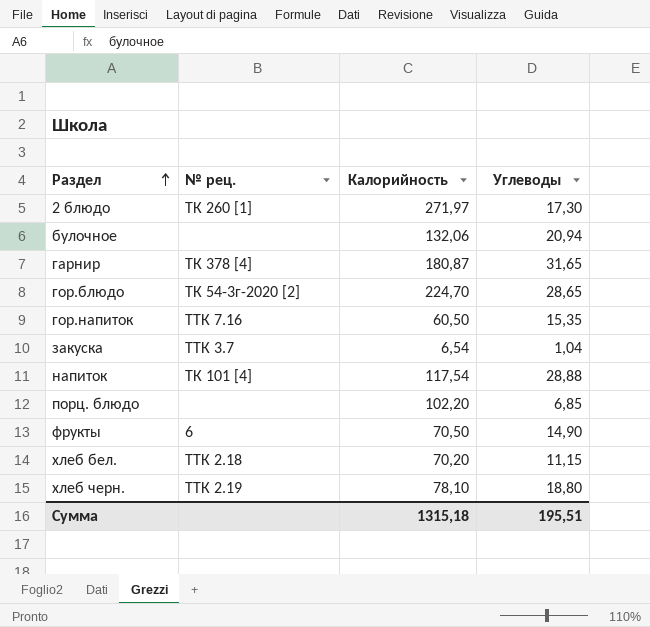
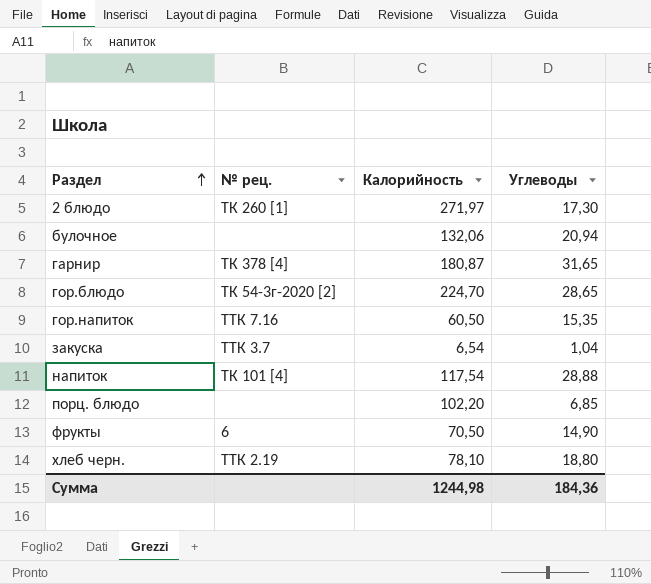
row хлеб бел.: ТТК 2.18 | 70,20 | 11,15 -> none
Сумма | Калорийность: 1315,18 -> 1244,98
Сумма | Углеводы: 195,51 -> 184,36

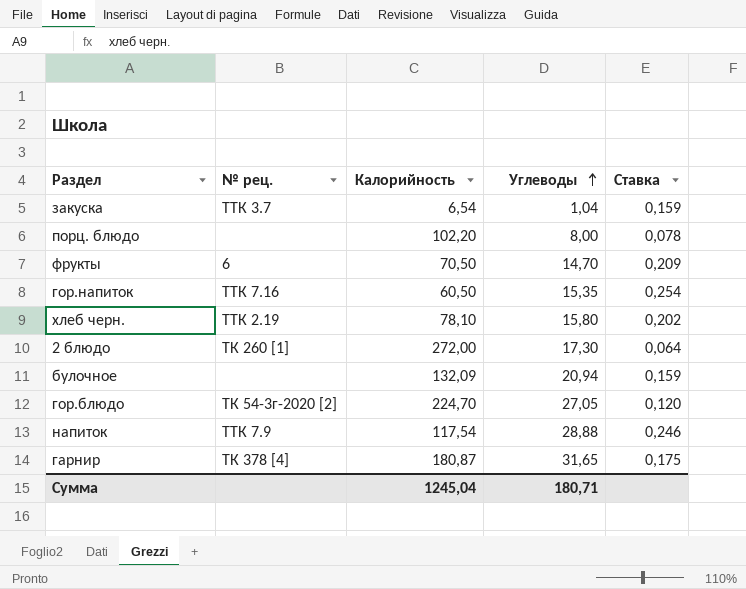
row order: Раздел ascending -> Углеводы ascending
column Ставка | formula: none -> [Углеводы] / [Калорийность]
порц. блюдо | Углеводы: 6,85 -> 8,00
фрукты | Углеводы: 14,90 -> 14,70
хлеб черн. | Углеводы: 18,80 -> 15,80
2 блюдо | Калорийность: 271,97 -> 272,00
булочное | Калорийность: 132,06 -> 132,09
гор.блюдо | Углеводы: 28,65 -> 27,05
напиток | № рец.: ТК 101 [4] -> ТТК 7.9
Сумма | Калорийность: 1244,98 -> 1245,04
Сумма | Углеводы: 184,36 -> 180,71

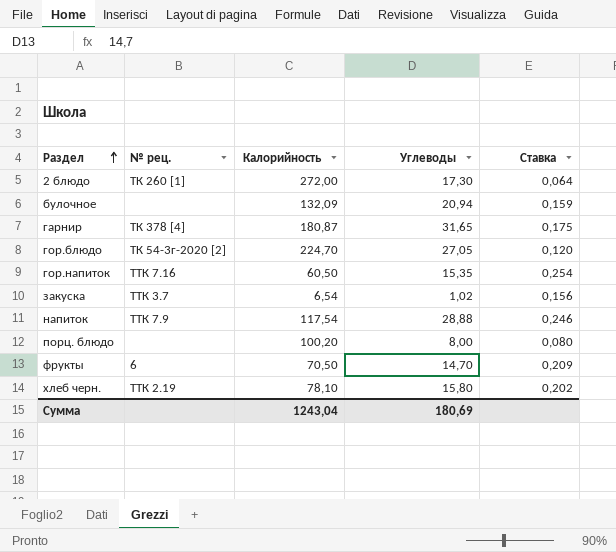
row order: Углеводы ascending -> Раздел ascending
закуска | Углеводы: 1,04 -> 1,02
закуска | Ставка: 0,159 -> 0,156
порц. блюдо | Калорийность: 102,20 -> 100,20
порц. блюдо | Ставка: 0,078 -> 0,080
Сумма | Калорийность: 1245,04 -> 1243,04
Сумма | Углеводы: 180,71 -> 180,69

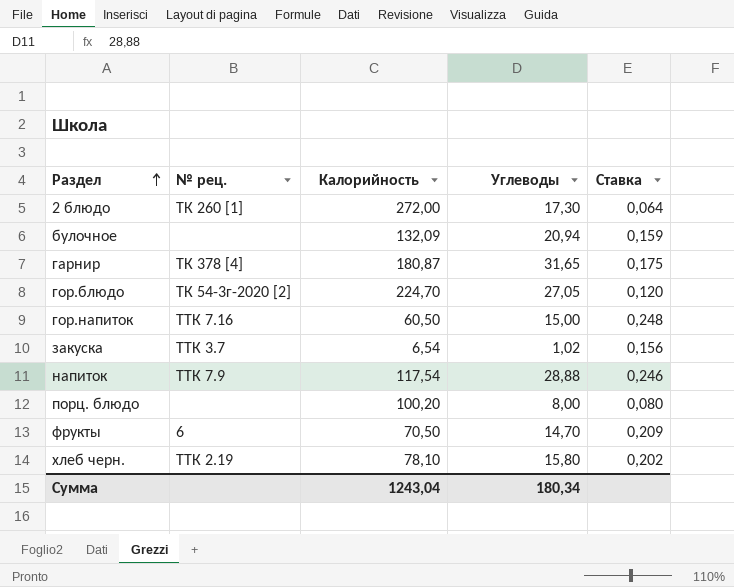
гор.напиток | Углеводы: 15,35 -> 15,00
гор.напиток | Ставка: 0,254 -> 0,248
Сумма | Углеводы: 180,69 -> 180,34

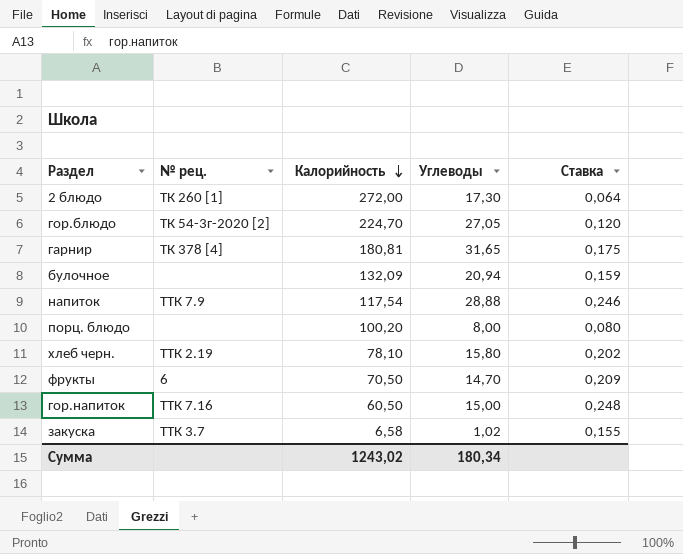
row order: Раздел ascending -> Калорийность descending
гарнир | Калорийность: 180,87 -> 180,81
закуска | Калорийность: 6,54 -> 6,58
закуска | Ставка: 0,156 -> 0,155
Сумма | Калорийность: 1243,04 -> 1243,02

